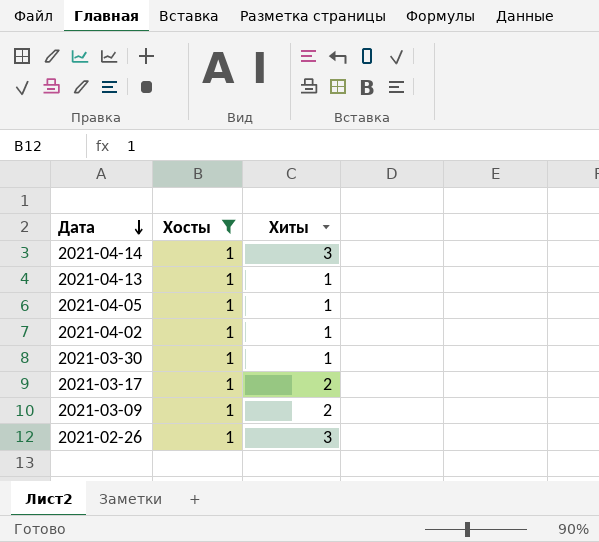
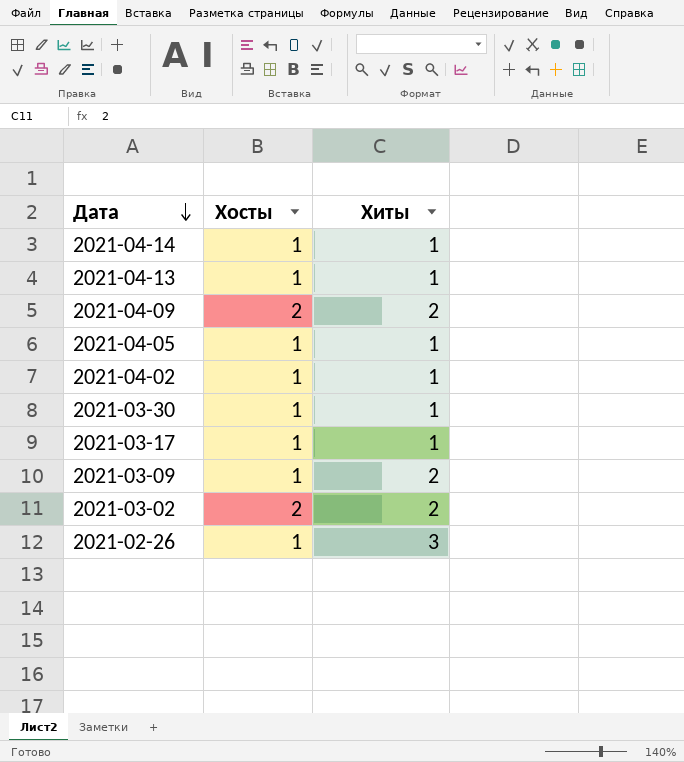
filter: Хосты = 1 -> none
2021-04-14 | Хиты: 3 -> 1
2021-03-17 | Хиты: 2 -> 1

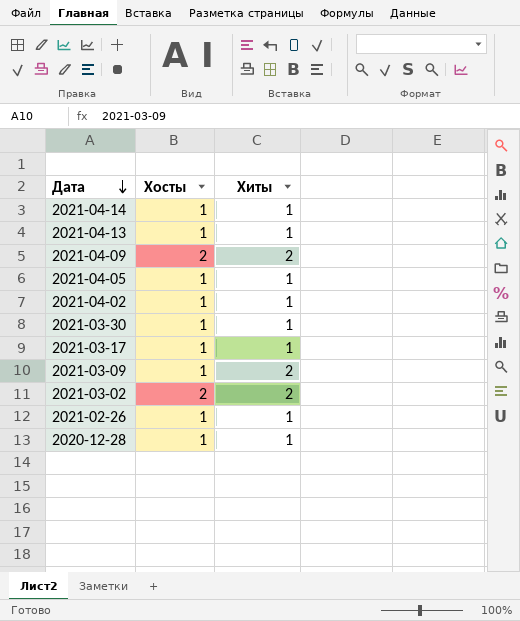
2021-02-26 | Хиты: 3 -> 1
row 2020-12-28: none -> 1 | 1

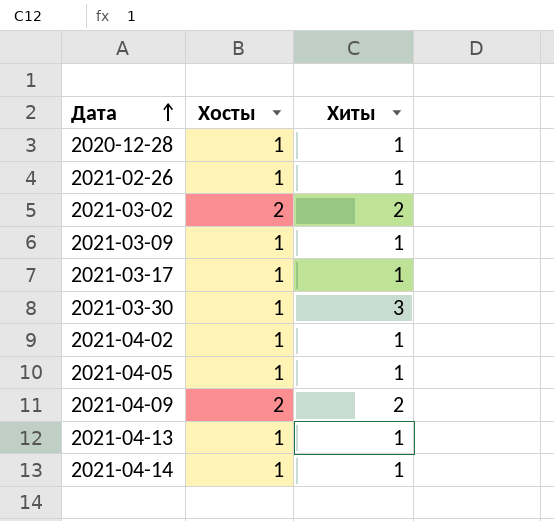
row order: Дата descending -> Дата ascending
2021-03-09 | Хиты: 2 -> 1
2021-03-30 | Хиты: 1 -> 3

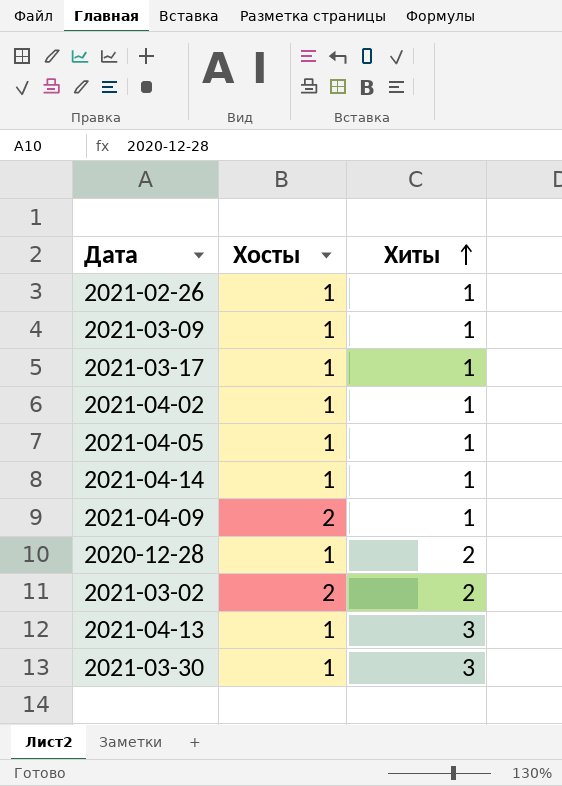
row order: Дата ascending -> Хиты ascending
2021-04-09 | Хиты: 2 -> 1
2020-12-28 | Хиты: 1 -> 2
2021-04-13 | Хиты: 1 -> 3

